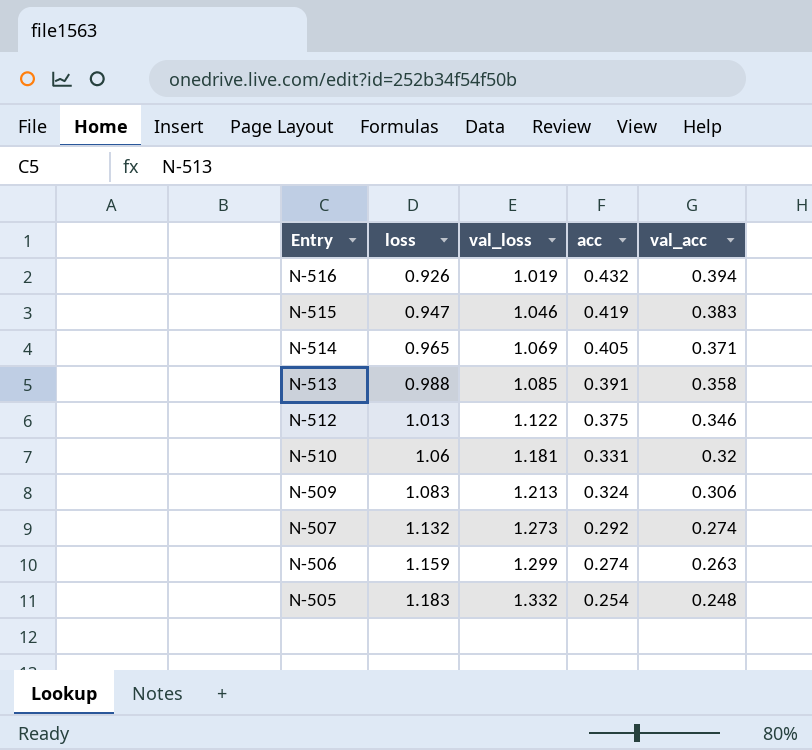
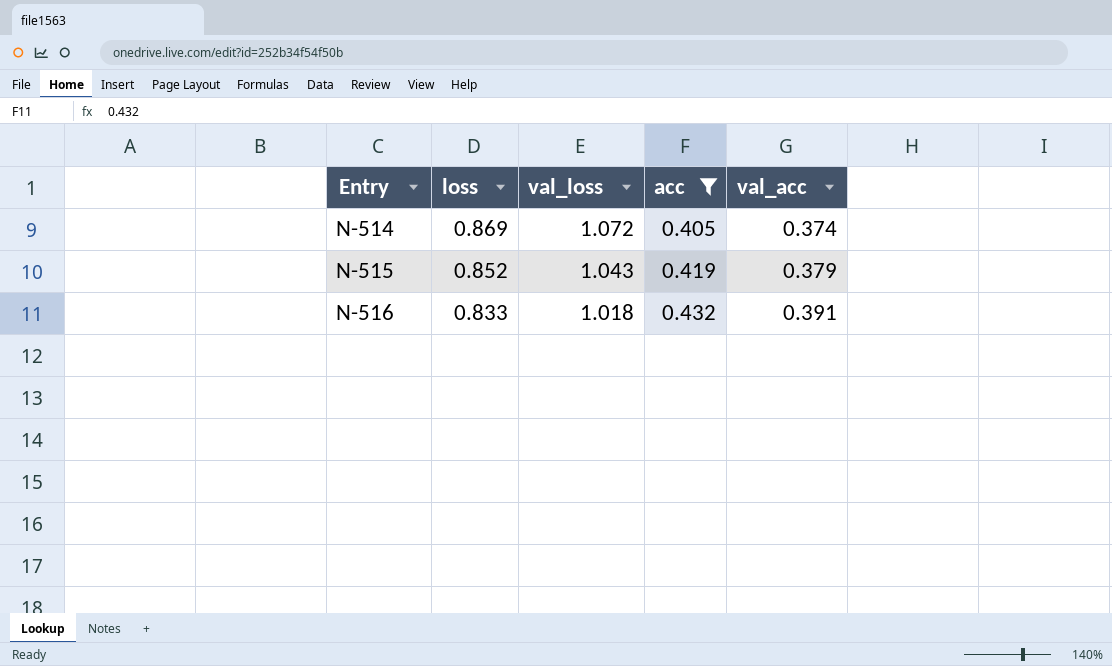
filter: none -> acc >= 0.405
row order: Entry descending -> Entry ascending
N-514 | loss: 0.965 -> 0.869
N-514 | val_loss: 1.069 -> 1.072
N-514 | val_acc: 0.371 -> 0.374
N-515 | loss: 0.947 -> 0.852
N-515 | val_loss: 1.046 -> 1.043
N-515 | val_acc: 0.383 -> 0.379
N-516 | loss: 0.926 -> 0.833
N-516 | val_loss: 1.019 -> 1.018
N-516 | val_acc: 0.394 -> 0.391

